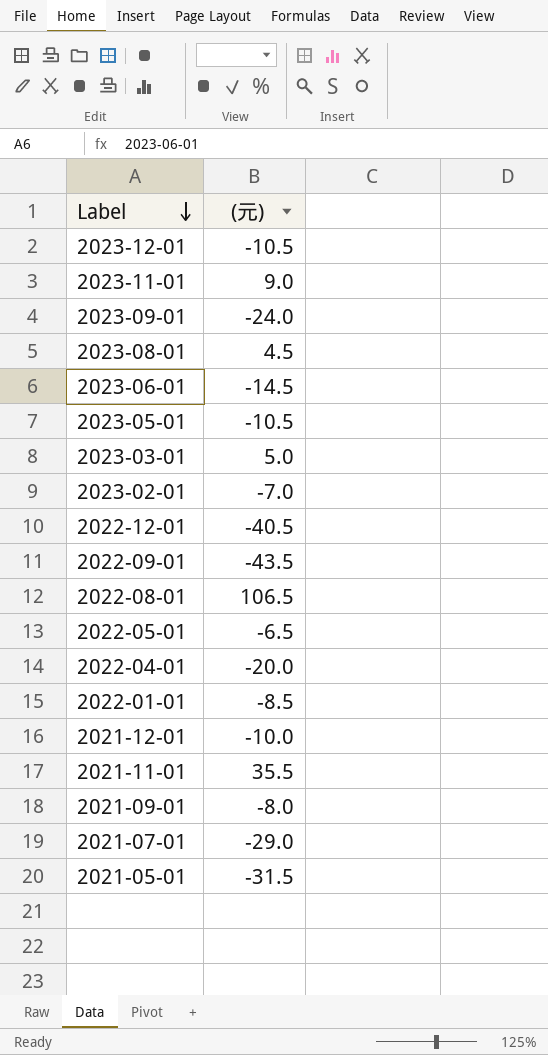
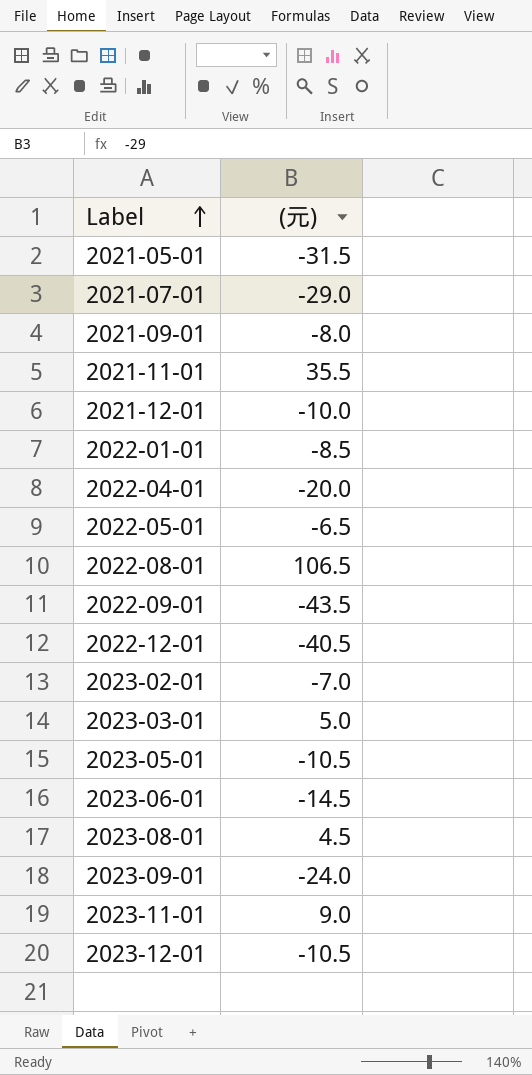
row order: Label descending -> Label ascending

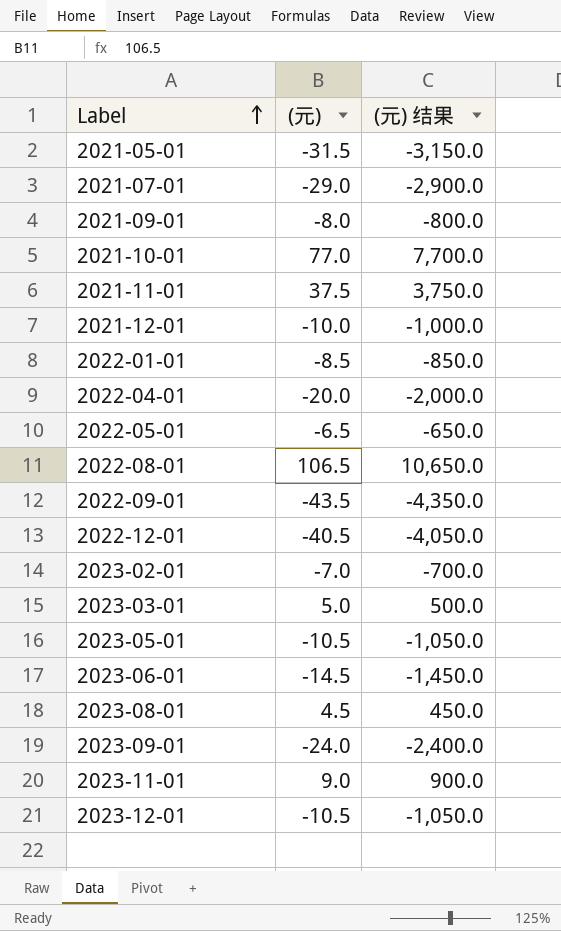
column (元) 结果 | formula: none -> [(元)] * 100
row 2021-10-01: none -> 77.0 | 7,700.0
2021-11-01 | (元): 35.5 -> 37.5

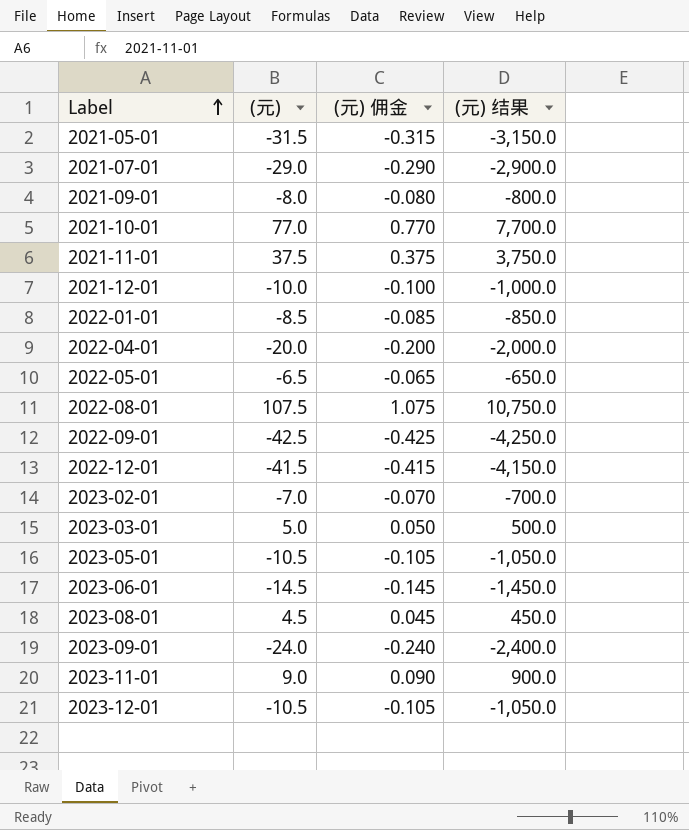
column (元) 佣金 | formula: none -> [(元)] * 0.01
2022-08-01 | (元): 106.5 -> 107.5
2022-08-01 | (元) 结果: 10,650.0 -> 10,750.0
2022-09-01 | (元): -43.5 -> -42.5
2022-09-01 | (元) 结果: -4,350.0 -> -4,250.0
2022-12-01 | (元): -40.5 -> -41.5
2022-12-01 | (元) 结果: -4,050.0 -> -4,150.0

